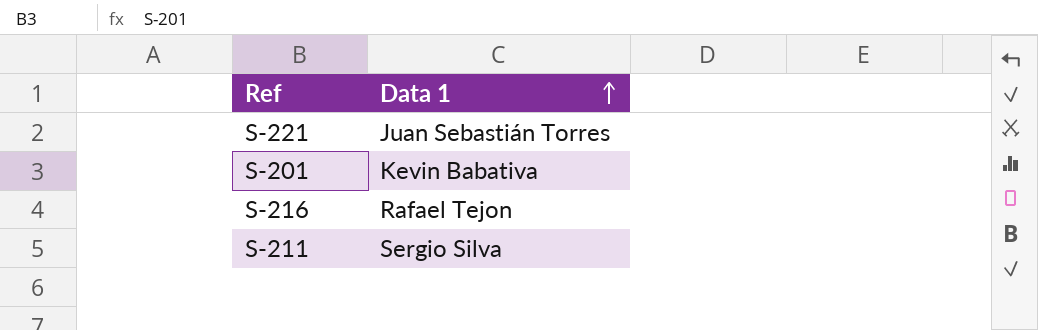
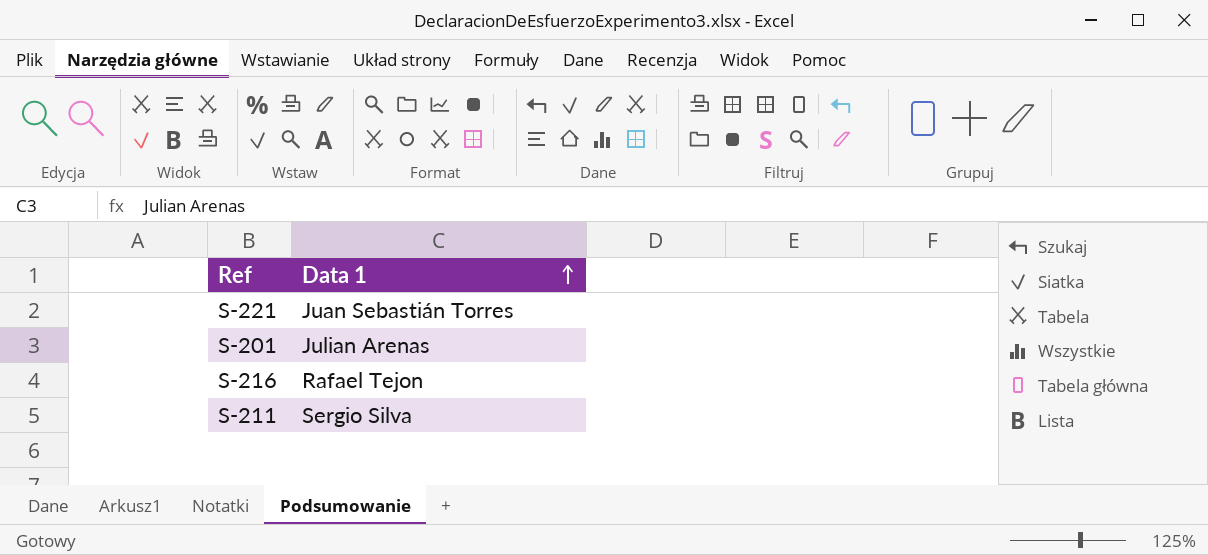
S-201 | Data 1: Kevin Babativa -> Julian Arenas

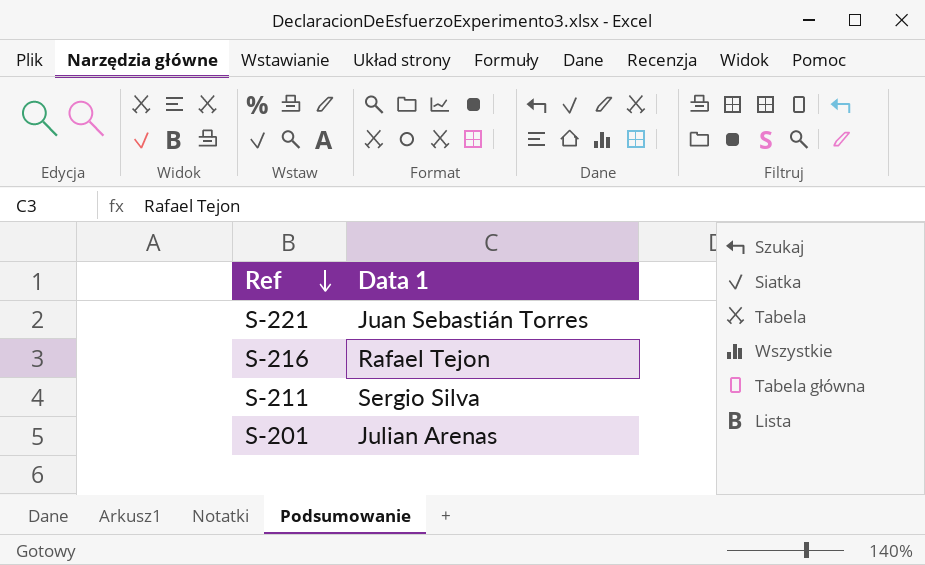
row order: Data 1 ascending -> Ref descending

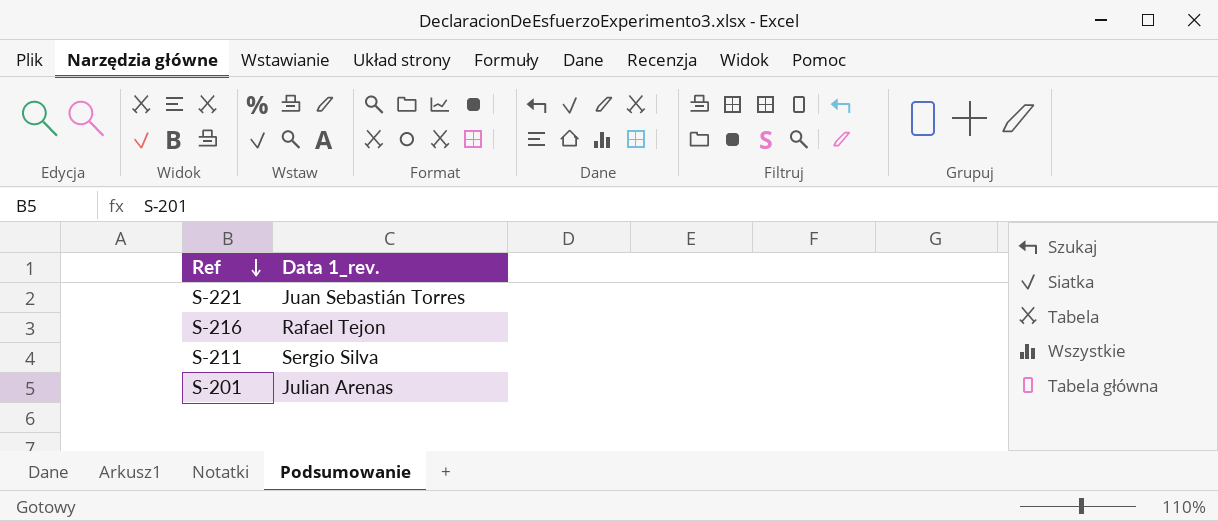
column name: Data 1 -> Data 1_rev.

